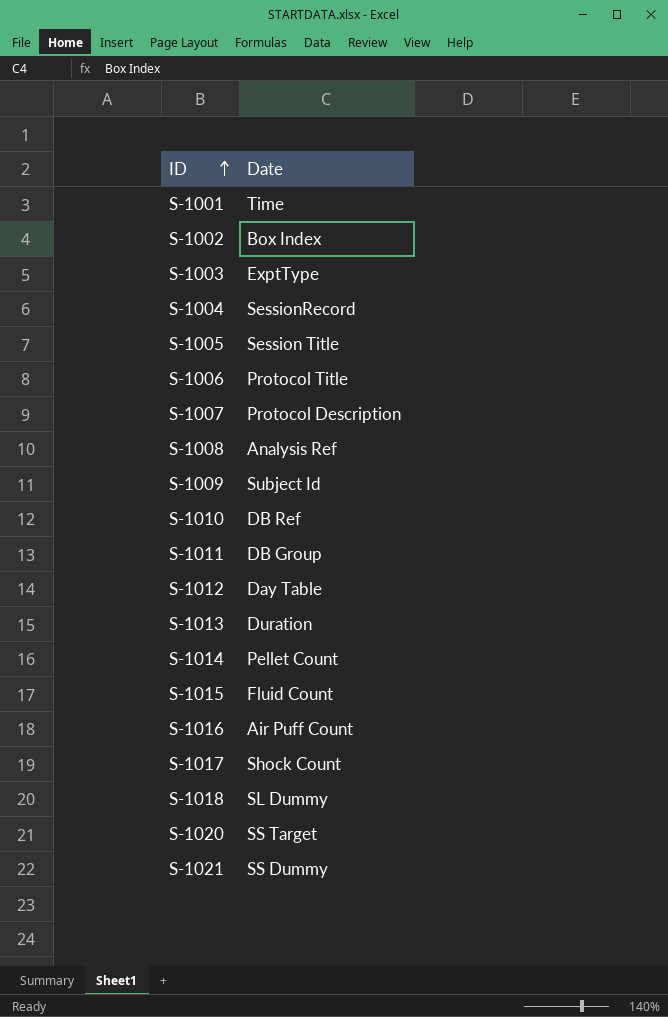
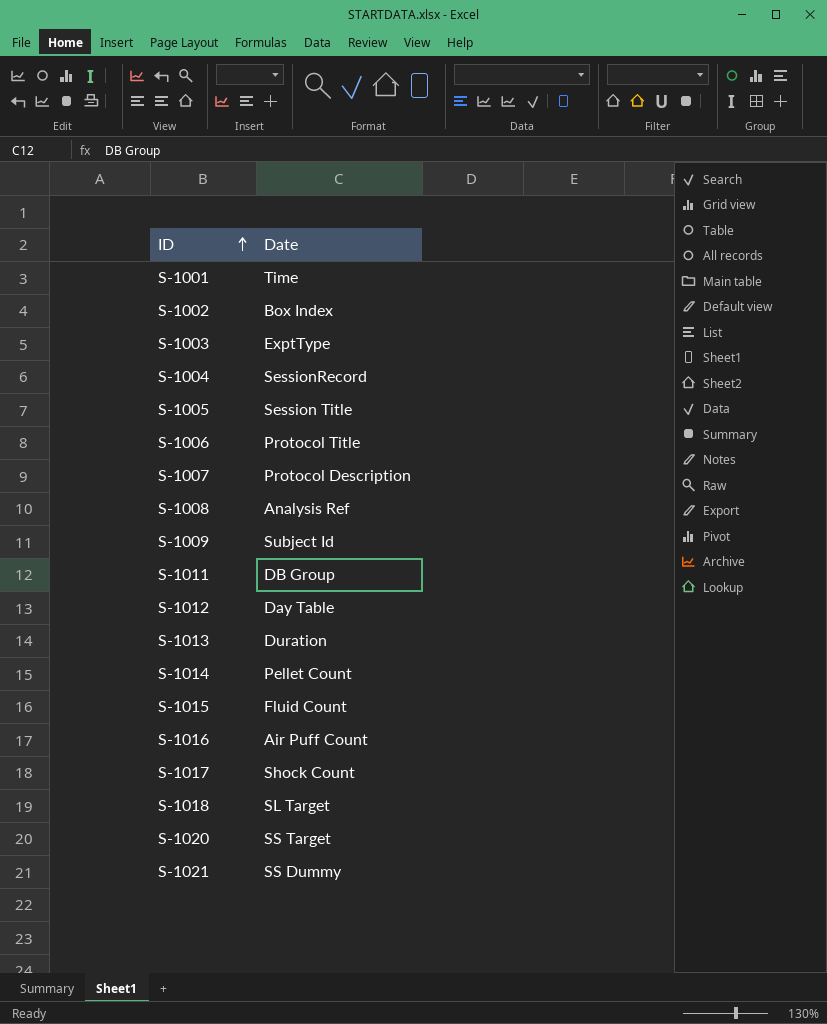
row S-1010: DB Ref -> none
S-1018 | Date: SL Dummy -> SL Target

